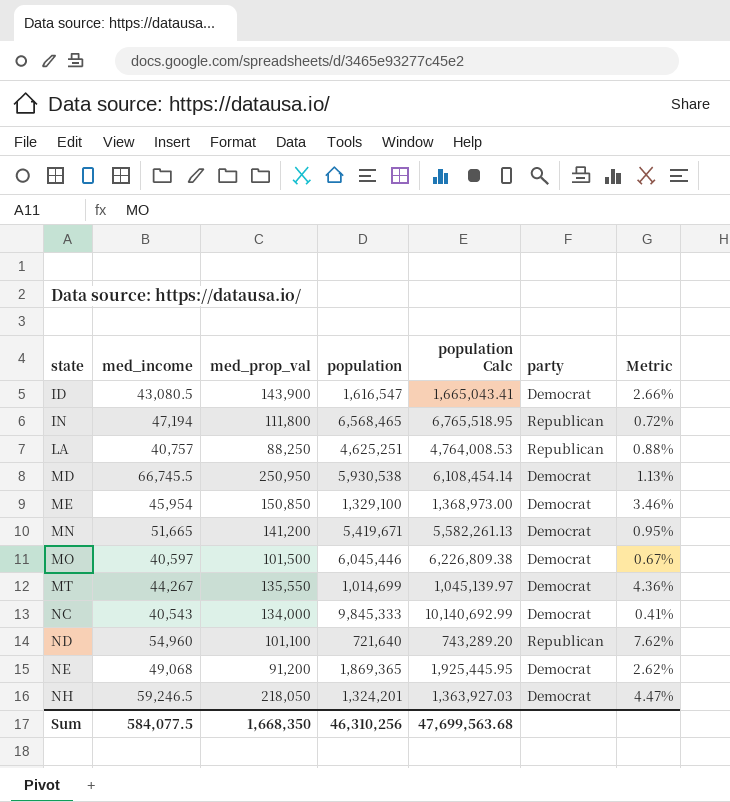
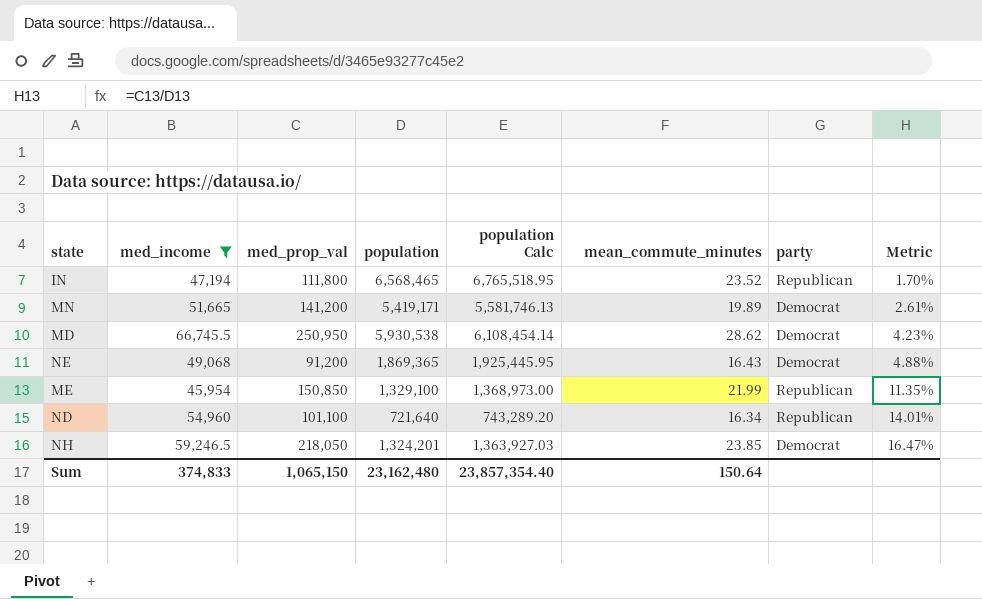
filter: none -> med_income >= 45,954
row order: state ascending -> Metric ascending
column mean_commute_minutes | position: none -> 6
column Metric | formula: [med_income] / [population] -> [med_prop_val] / [population]
MN | population: 5,419,671 -> 5,419,171
MN | population Calc: 5,582,261.13 -> 5,581,746.13
ME | party: Democrat -> Republican
Sum | med_income: 584,077.5 -> 374,833
Sum | med_prop_val: 1,668,350 -> 1,065,150
Sum | population: 46,310,256 -> 23,162,480
Sum | population Calc: 47,699,563.68 -> 23,857,354.40

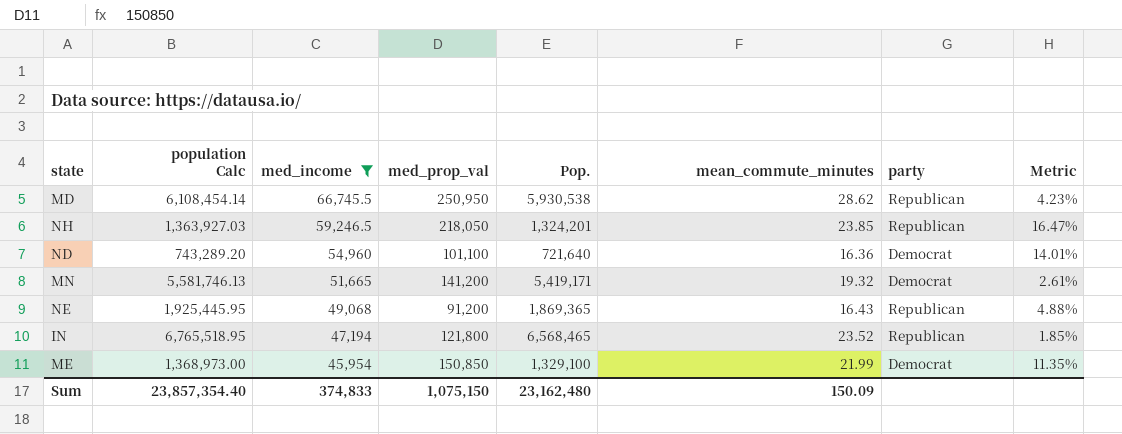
row order: Metric ascending -> med_income descending
column population Calc | position: 5 -> 2
column name: population -> Pop.
MD | party: Democrat -> Republican
NH | party: Democrat -> Republican
ND | mean_commute_minutes: 16.34 -> 16.36
ND | party: Republican -> Democrat
MN | mean_commute_minutes: 19.89 -> 19.32
NE | party: Democrat -> Republican
IN | med_prop_val: 111,800 -> 121,800
IN | Metric: 1.70% -> 1.85%
ME | party: Republican -> Democrat
Sum | med_prop_val: 1,065,150 -> 1,075,150
Sum | mean_commute_minutes: 150.64 -> 150.09

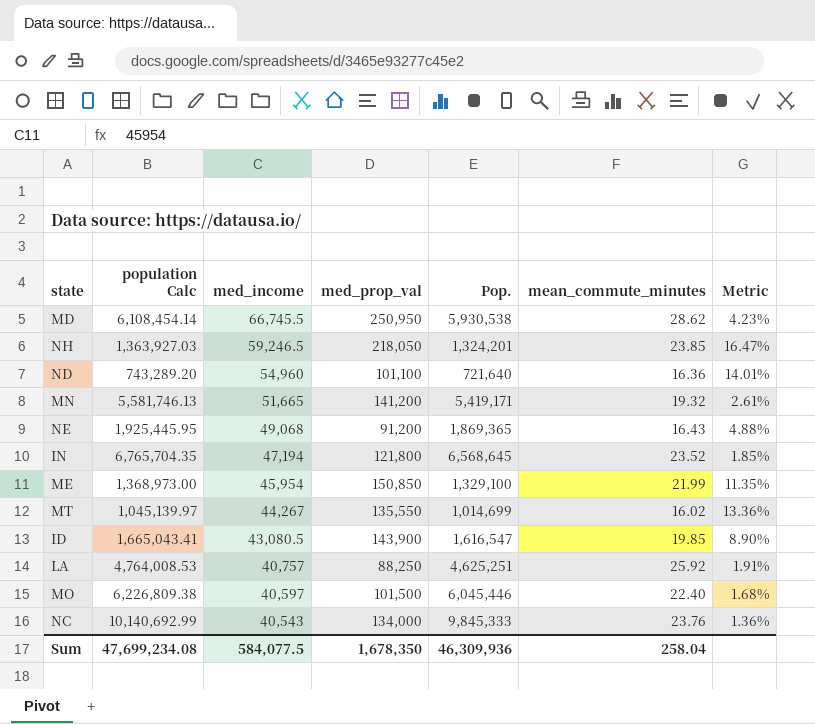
filter: med_income >= 45,954 -> none
column party | position: 7 -> none
IN | population Calc: 6,765,518.95 -> 6,765,704.35
IN | Pop.: 6,568,465 -> 6,568,645
Sum | population Calc: 23,857,354.40 -> 47,699,234.08
Sum | med_income: 374,833 -> 584,077.5
Sum | med_prop_val: 1,075,150 -> 1,678,350
Sum | Pop.: 23,162,480 -> 46,309,936
Sum | mean_commute_minutes: 150.09 -> 258.04

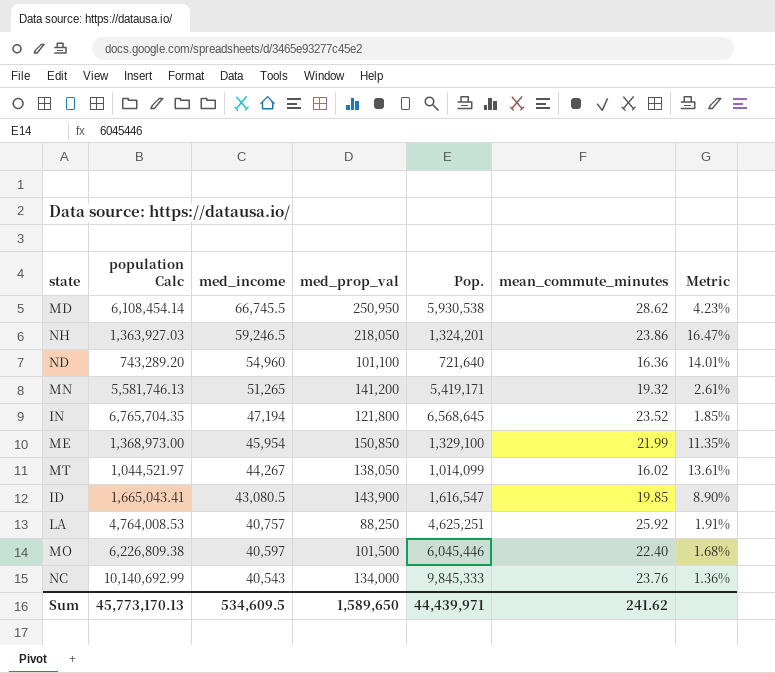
row NE: 1,925,445.95 | 49,068 | 91,200 | 1,869,365 | 16.43 | 4.88% -> none
NH | mean_commute_minutes: 23.85 -> 23.86
MN | med_income: 51,665 -> 51,265
MT | population Calc: 1,045,139.97 -> 1,044,521.97
MT | med_prop_val: 135,550 -> 138,050
MT | Pop.: 1,014,699 -> 1,014,099
MT | Metric: 13.36% -> 13.61%
Sum | population Calc: 47,699,234.08 -> 45,773,170.13
Sum | med_income: 584,077.5 -> 534,609.5
Sum | med_prop_val: 1,678,350 -> 1,589,650
Sum | Pop.: 46,309,936 -> 44,439,971
Sum | mean_commute_minutes: 258.04 -> 241.62

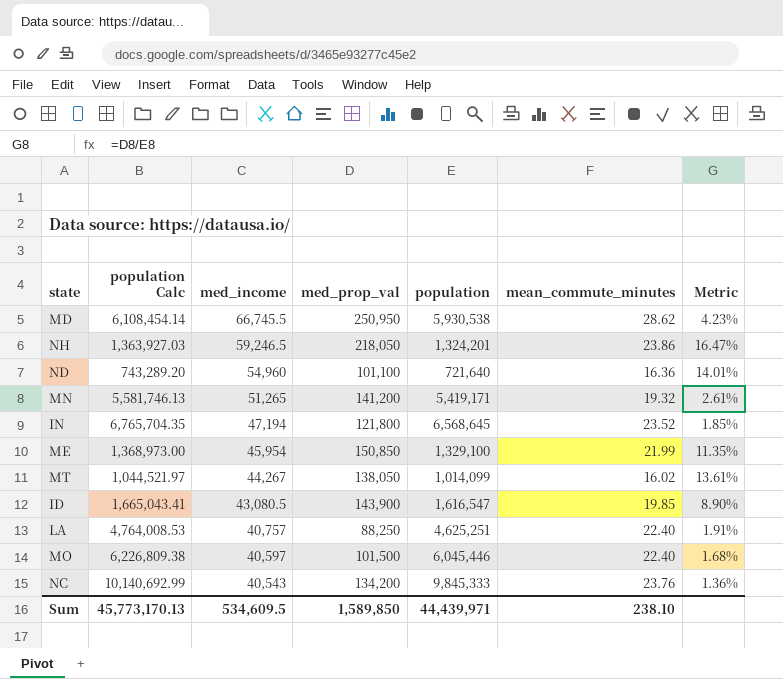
column name: Pop. -> population
LA | mean_commute_minutes: 25.92 -> 22.40
NC | med_prop_val: 134,000 -> 134,200
Sum | med_prop_val: 1,589,650 -> 1,589,850
Sum | mean_commute_minutes: 241.62 -> 238.10

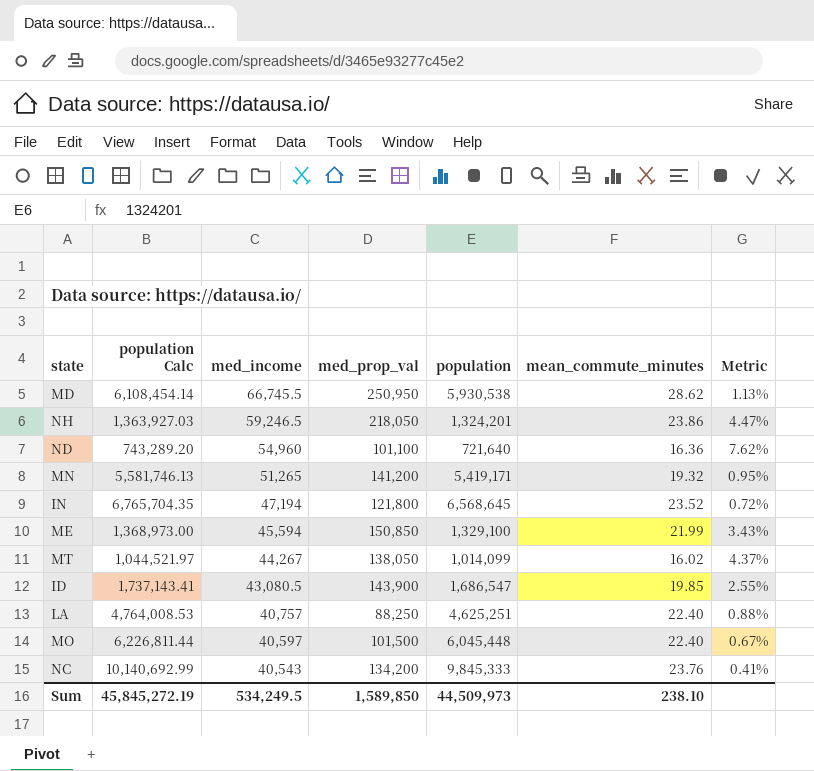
column Metric | formula: [med_prop_val] / [population] -> [med_income] / [population]
ME | med_income: 45,954 -> 45,594
ID | population Calc: 1,665,043.41 -> 1,737,143.41
ID | population: 1,616,547 -> 1,686,547
MO | population Calc: 6,226,809.38 -> 6,226,811.44
MO | population: 6,045,446 -> 6,045,448
Sum | population Calc: 45,773,170.13 -> 45,845,272.19
Sum | med_income: 534,609.5 -> 534,249.5
Sum | population: 44,439,971 -> 44,509,973

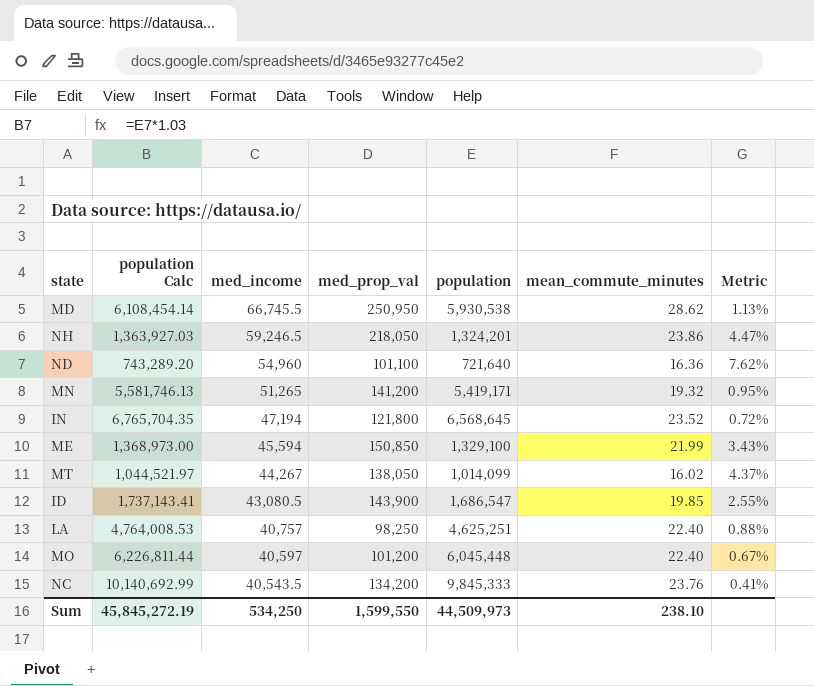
LA | med_prop_val: 88,250 -> 98,250
MO | med_prop_val: 101,500 -> 101,200
NC | med_income: 40,543 -> 40,543.5
Sum | med_income: 534,249.5 -> 534,250
Sum | med_prop_val: 1,589,850 -> 1,599,550

